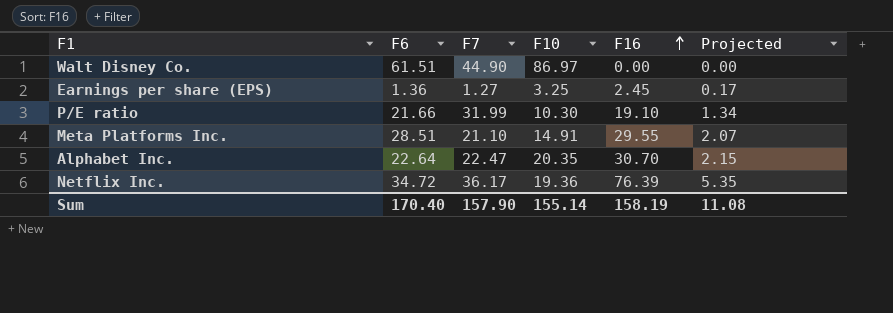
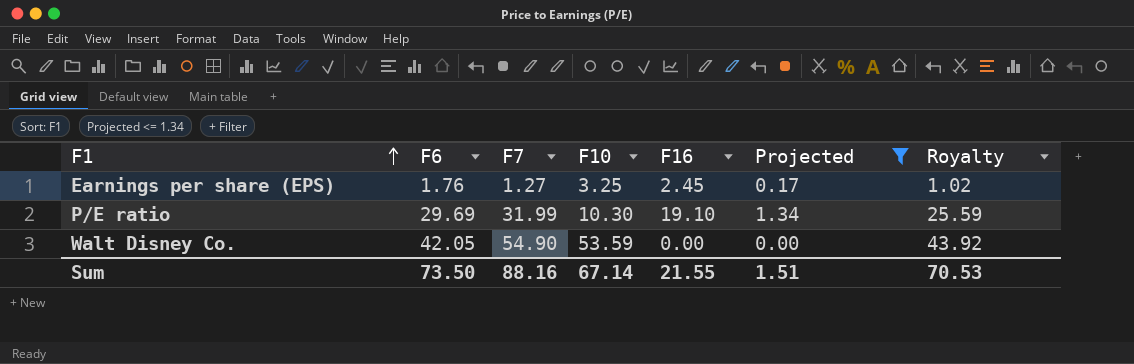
filter: none -> Projected <= 1.34
row order: F16 ascending -> F1 ascending
column Royalty | formula: none -> [F7] * 0.8
Earnings per share (EPS) | F6: 1.36 -> 1.76
P/E ratio | F6: 21.66 -> 29.69
Walt Disney Co. | F6: 61.51 -> 42.05
Walt Disney Co. | F7: 44.90 -> 54.90
Walt Disney Co. | F10: 86.97 -> 53.59
Sum | F6: 170.40 -> 73.50
Sum | F7: 157.90 -> 88.16
Sum | F10: 155.14 -> 67.14
Sum | F16: 158.19 -> 21.55
Sum | Projected: 11.08 -> 1.51

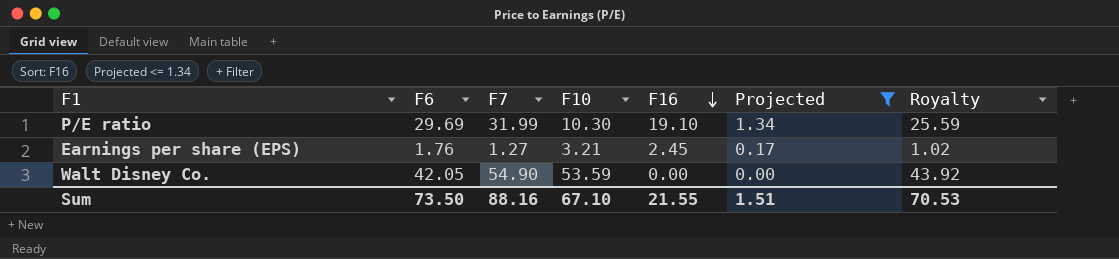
row order: F1 ascending -> F16 descending
Earnings per share (EPS) | F10: 3.25 -> 3.21
Sum | F10: 67.14 -> 67.10

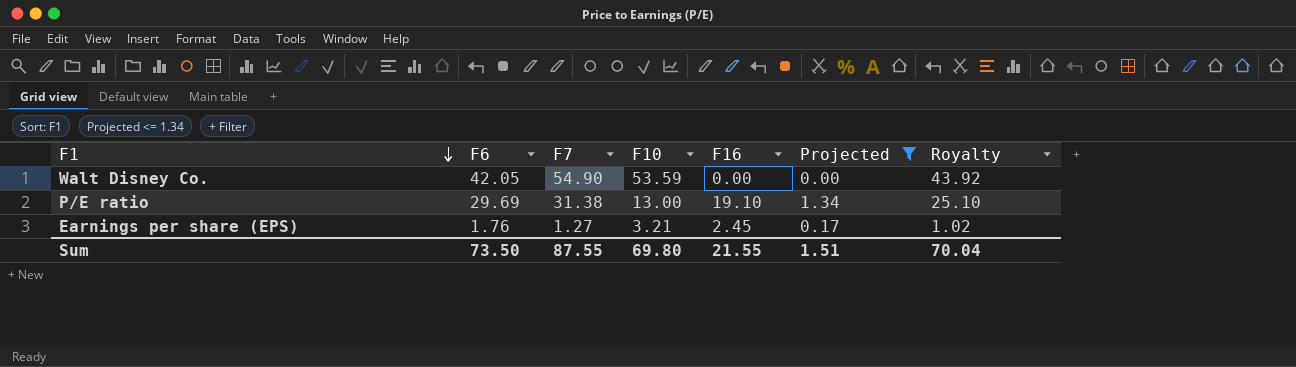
row order: F16 descending -> F1 descending
P/E ratio | F7: 31.99 -> 31.38
P/E ratio | F10: 10.30 -> 13.00
P/E ratio | Royalty: 25.59 -> 25.10
Sum | F7: 88.16 -> 87.55
Sum | F10: 67.10 -> 69.80
Sum | Royalty: 70.53 -> 70.04

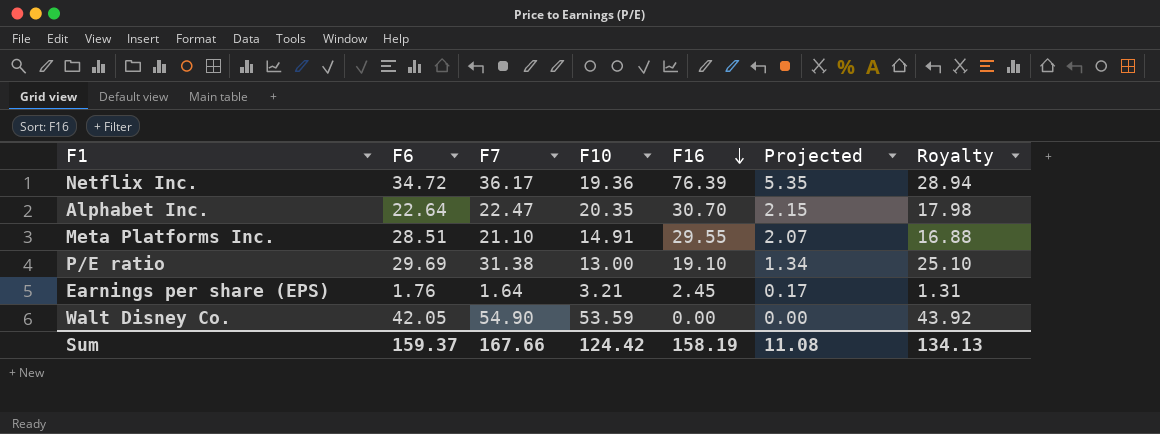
filter: Projected <= 1.34 -> none
row order: F1 descending -> F16 descending
Earnings per share (EPS) | F7: 1.27 -> 1.64
Earnings per share (EPS) | Royalty: 1.02 -> 1.31
Sum | F6: 73.50 -> 159.37
Sum | F7: 87.55 -> 167.66
Sum | F10: 69.80 -> 124.42
Sum | F16: 21.55 -> 158.19
Sum | Projected: 1.51 -> 11.08
Sum | Royalty: 70.04 -> 134.13

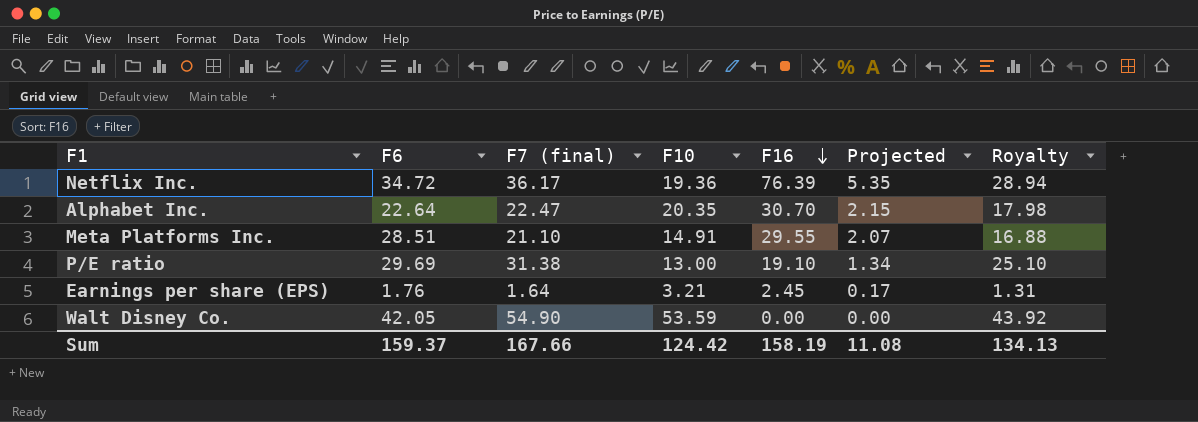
column name: F7 -> F7 (final)

